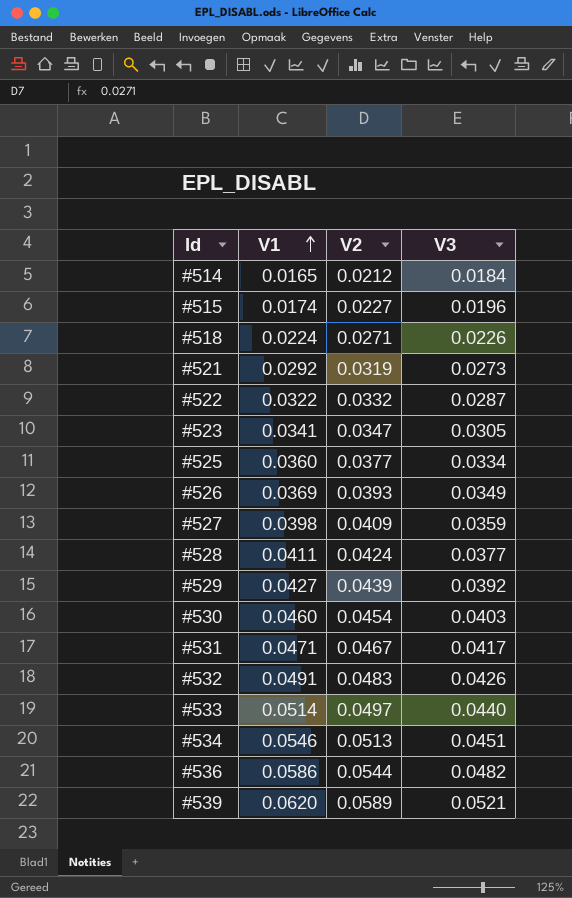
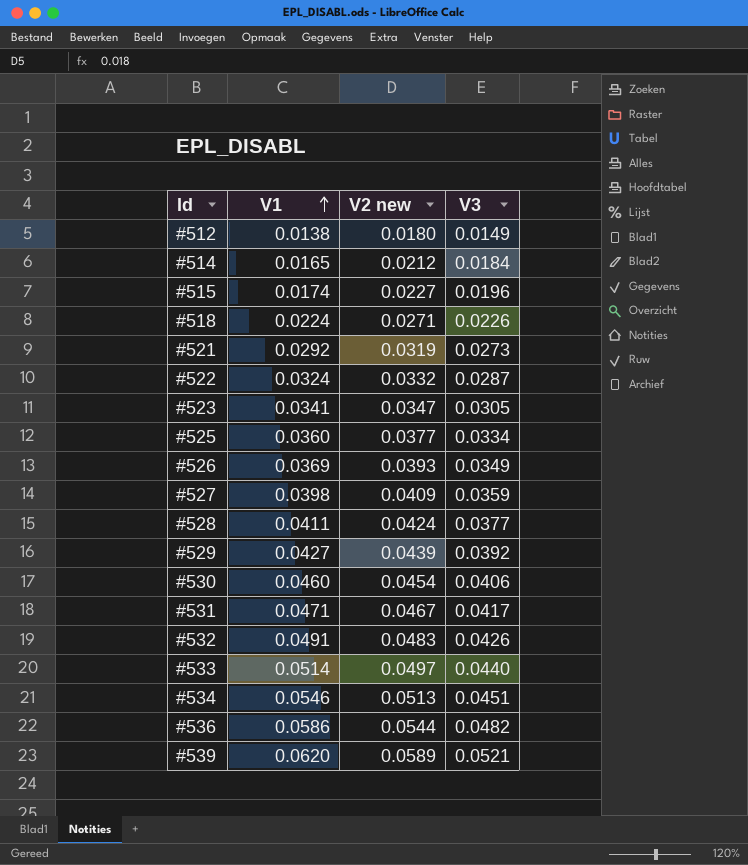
column name: V2 -> V2 new
row #512: none -> 0.0138 | 0.0180 | 0.0149
#522 | V1: 0.0322 -> 0.0324
#530 | V3: 0.0403 -> 0.0406

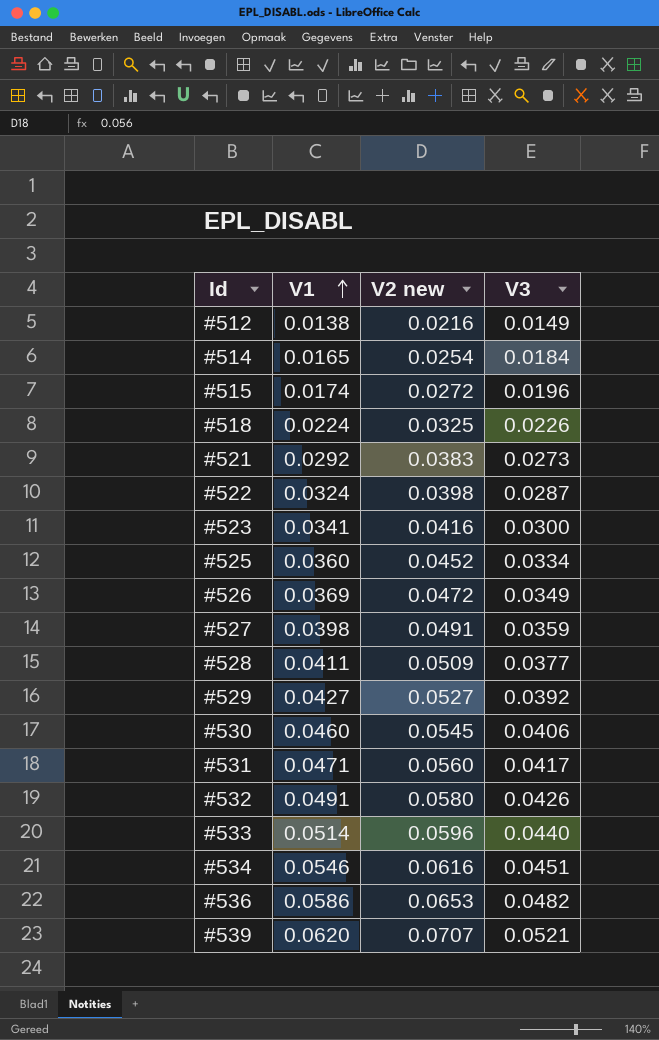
#512 | V2 new: 0.0180 -> 0.0216
#514 | V2 new: 0.0212 -> 0.0254
#515 | V2 new: 0.0227 -> 0.0272
#518 | V2 new: 0.0271 -> 0.0325
#521 | V2 new: 0.0319 -> 0.0383
#522 | V2 new: 0.0332 -> 0.0398
#523 | V2 new: 0.0347 -> 0.0416
#523 | V3: 0.0305 -> 0.0300
#525 | V2 new: 0.0377 -> 0.0452
#526 | V2 new: 0.0393 -> 0.0472
#527 | V2 new: 0.0409 -> 0.0491
#528 | V2 new: 0.0424 -> 0.0509
#529 | V2 new: 0.0439 -> 0.0527
#530 | V2 new: 0.0454 -> 0.0545
#531 | V2 new: 0.0467 -> 0.0560
#532 | V2 new: 0.0483 -> 0.0580
#533 | V2 new: 0.0497 -> 0.0596
#534 | V2 new: 0.0513 -> 0.0616
#536 | V2 new: 0.0544 -> 0.0653
#539 | V2 new: 0.0589 -> 0.0707

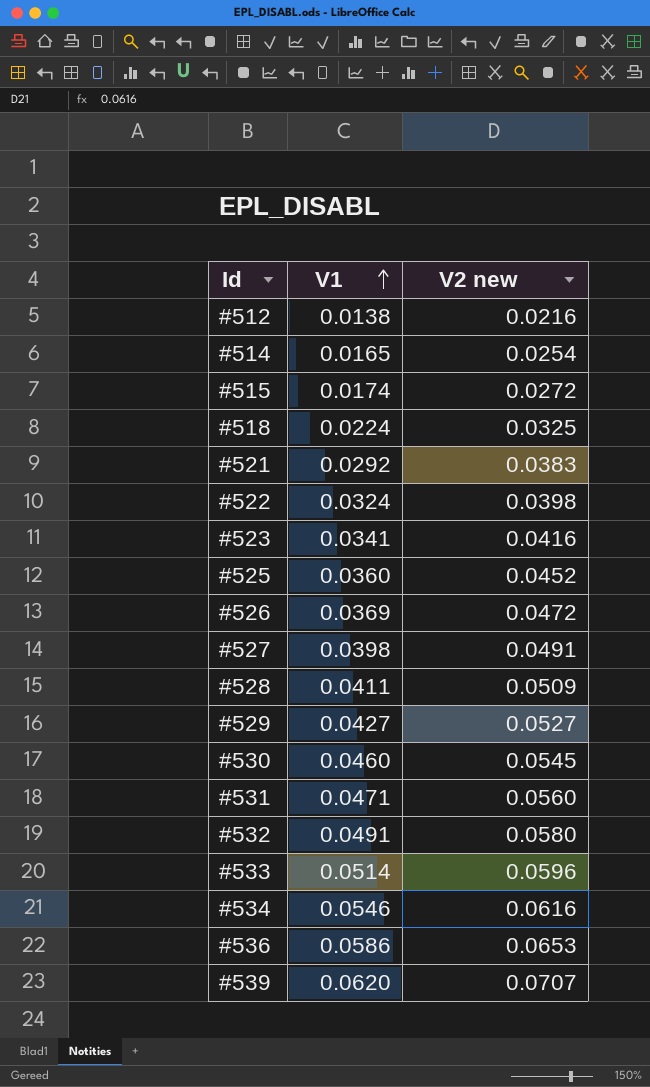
column V3 | position: 4 -> none

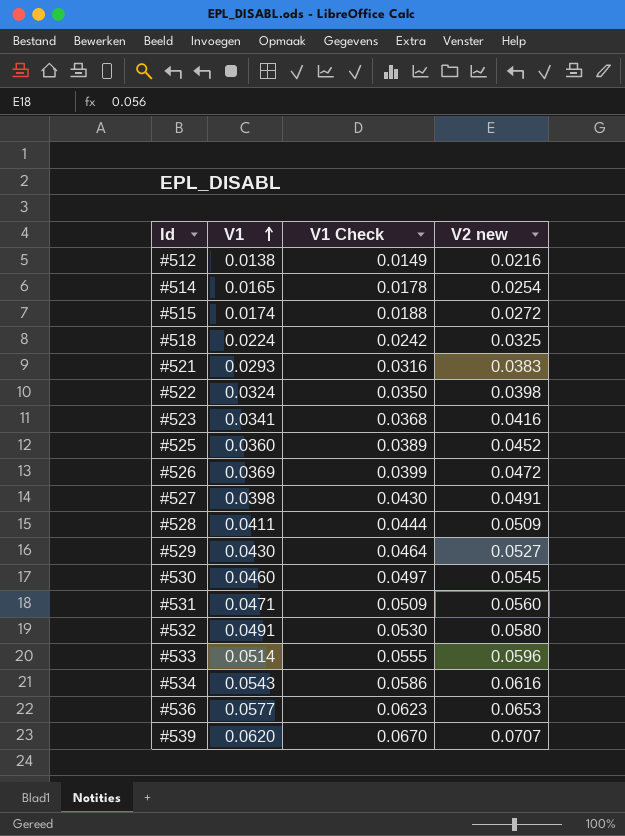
column V1 Check | formula: none -> [V1] * 1.08
#521 | V1: 0.0292 -> 0.0293
#529 | V1: 0.0427 -> 0.0430
#534 | V1: 0.0546 -> 0.0543
#536 | V1: 0.0586 -> 0.0577

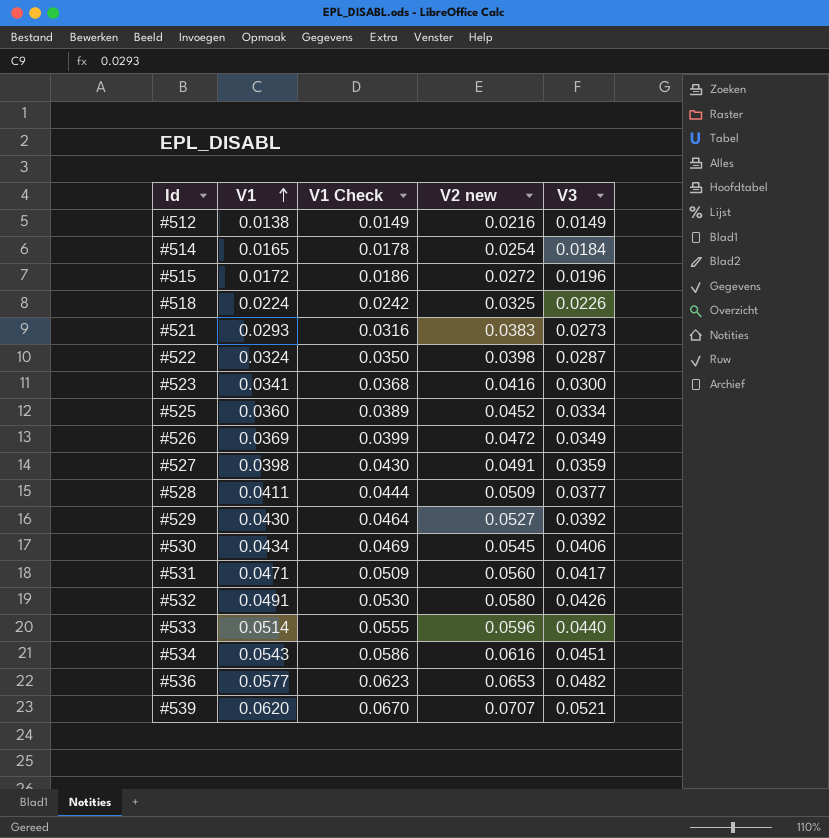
column V3 | position: none -> 5
#515 | V1: 0.0174 -> 0.0172
#515 | V1 Check: 0.0188 -> 0.0186
#530 | V1: 0.0460 -> 0.0434
#530 | V1 Check: 0.0497 -> 0.0469

